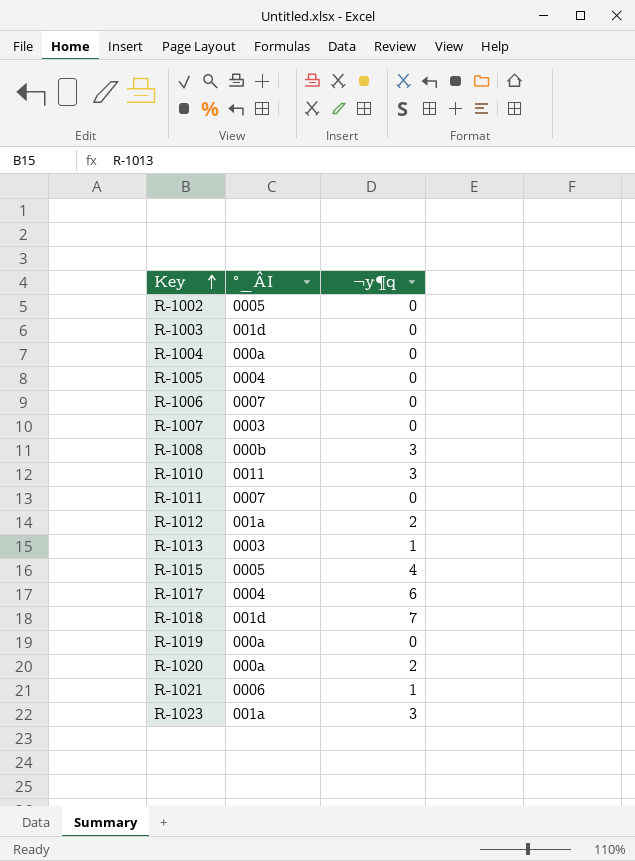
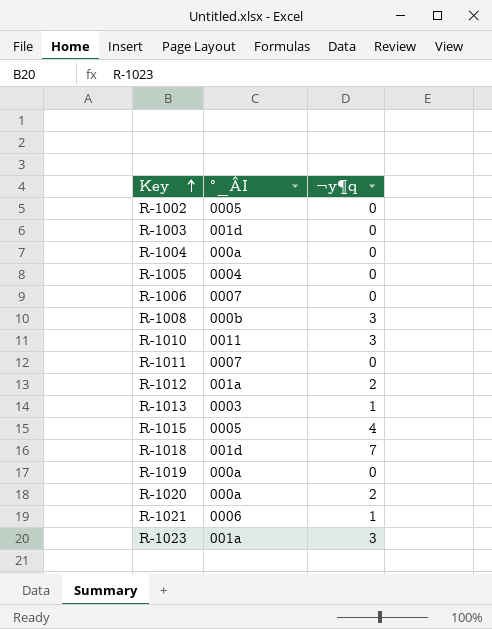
row R-1007: 0003 | 0 -> none
row R-1017: 0004 | 6 -> none

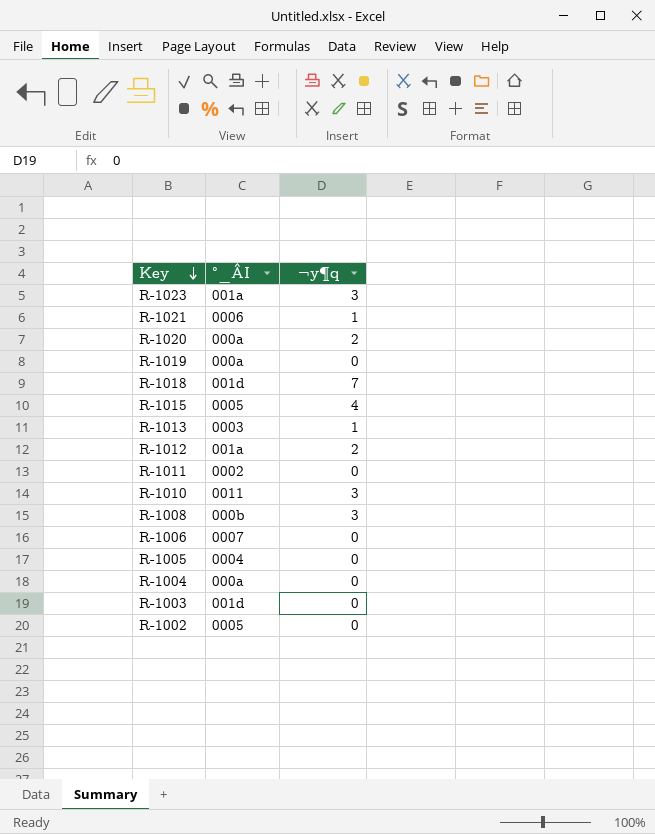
row order: Key ascending -> Key descending
R-1011 | °_ÂI: 0007 -> 0002

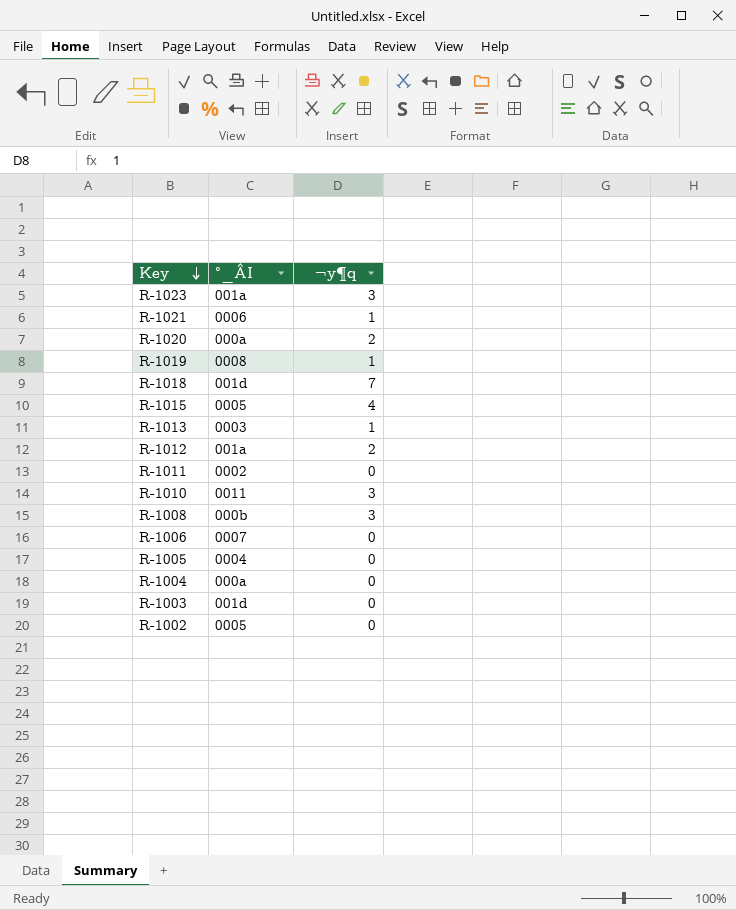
R-1019 | °_ÂI: 000a -> 0008
R-1019 | ¬y¶q: 0 -> 1

